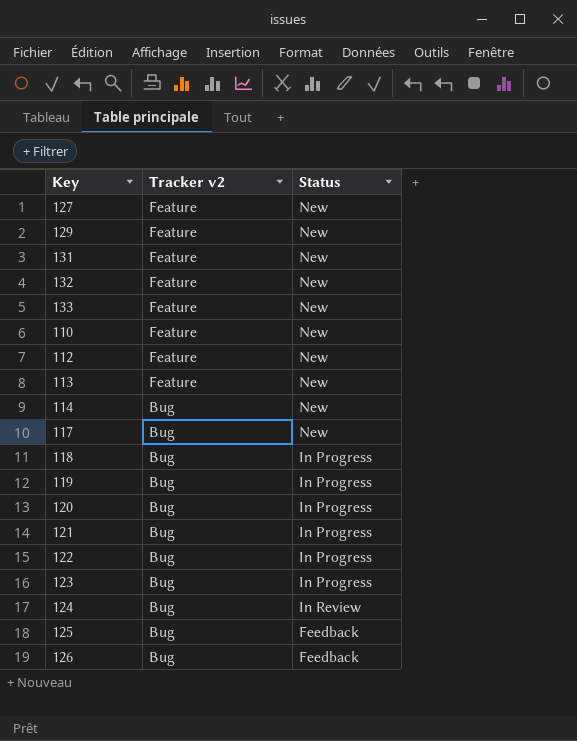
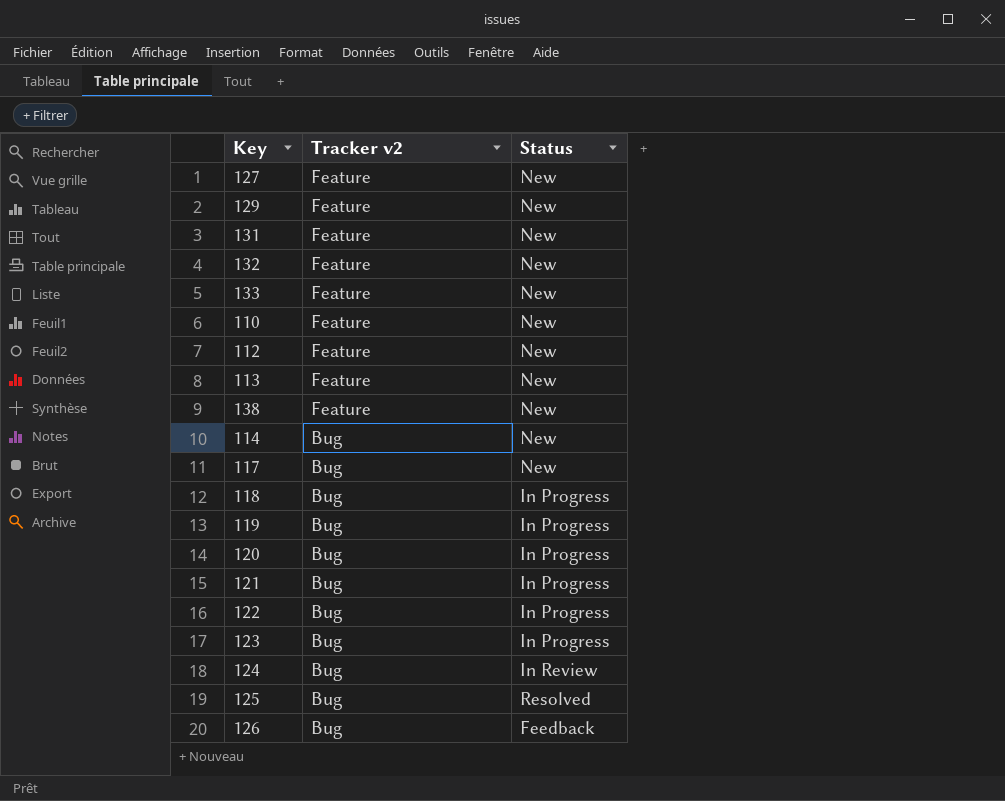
row 138: none -> Feature | New
125 | Status: Feedback -> Resolved

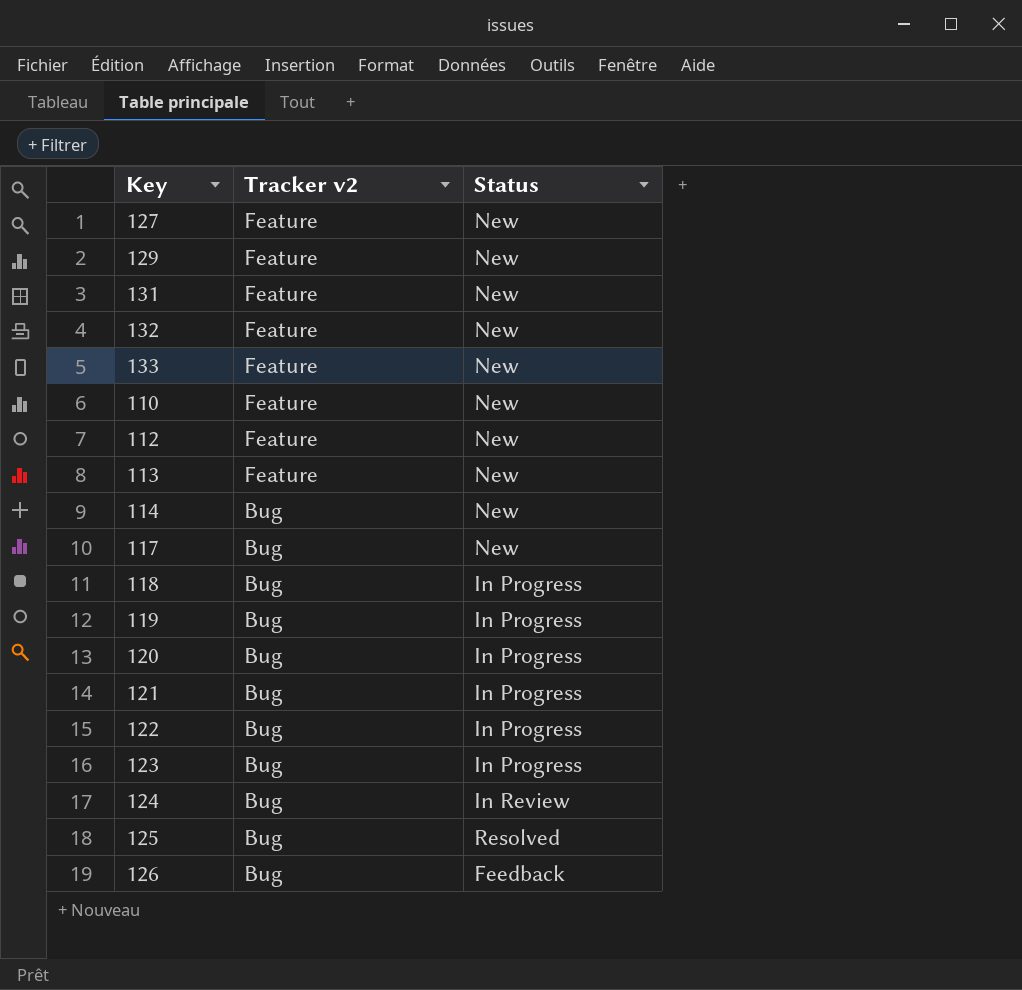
row 138: Feature | New -> none

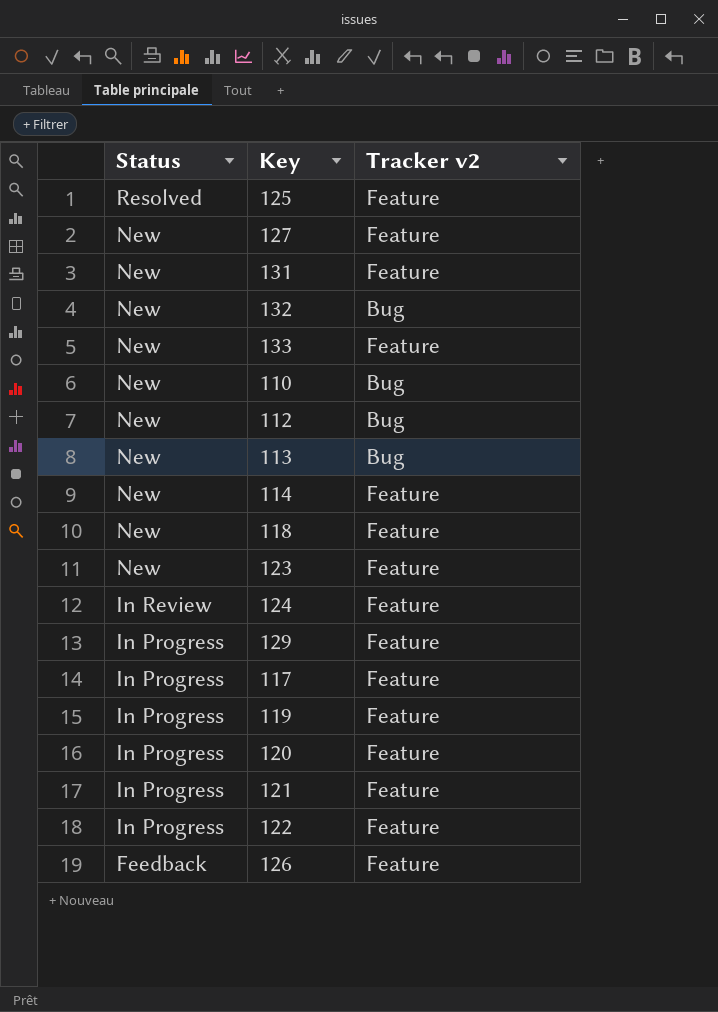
row order: Tracker v2 descending -> Status descending
column Status | position: 3 -> 1
125 | Tracker v2: Bug -> Feature
132 | Tracker v2: Feature -> Bug
110 | Tracker v2: Feature -> Bug
112 | Tracker v2: Feature -> Bug
113 | Tracker v2: Feature -> Bug
114 | Tracker v2: Bug -> Feature
118 | Status: In Progress -> New
118 | Tracker v2: Bug -> Feature
123 | Status: In Progress -> New
123 | Tracker v2: Bug -> Feature
124 | Tracker v2: Bug -> Feature
129 | Status: New -> In Progress
117 | Status: New -> In Progress
117 | Tracker v2: Bug -> Feature
119 | Tracker v2: Bug -> Feature
120 | Tracker v2: Bug -> Feature
121 | Tracker v2: Bug -> Feature
122 | Tracker v2: Bug -> Feature
126 | Tracker v2: Bug -> Feature

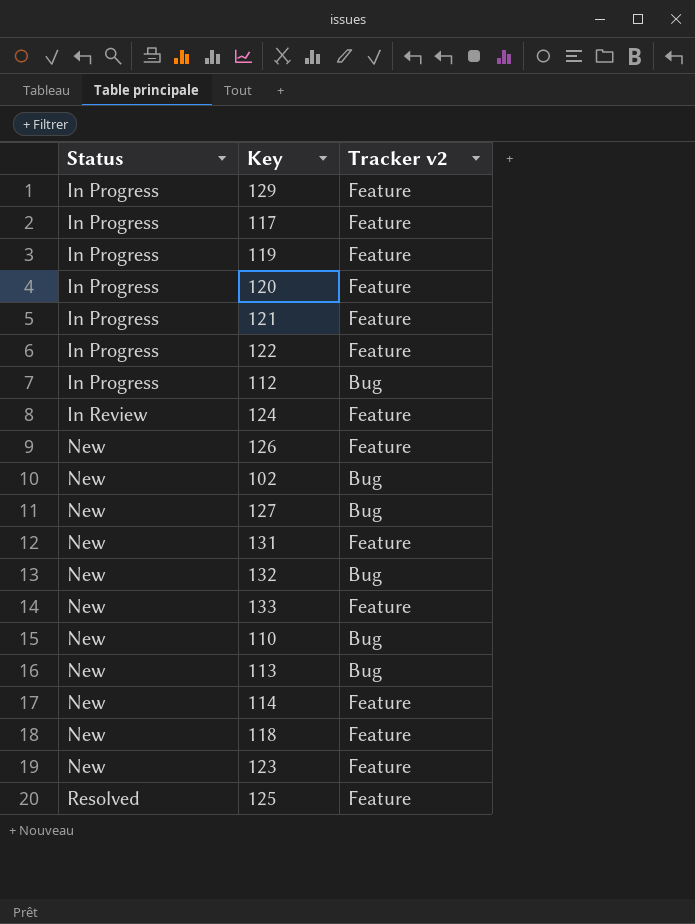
row order: Status descending -> Status ascending
112 | Status: New -> In Progress
126 | Status: Feedback -> New
row 102: none -> New | Bug
127 | Tracker v2: Feature -> Bug

